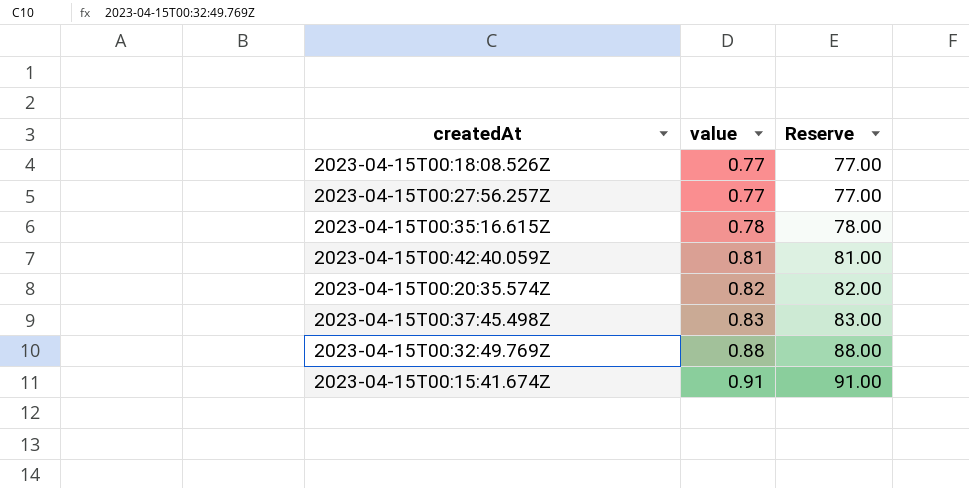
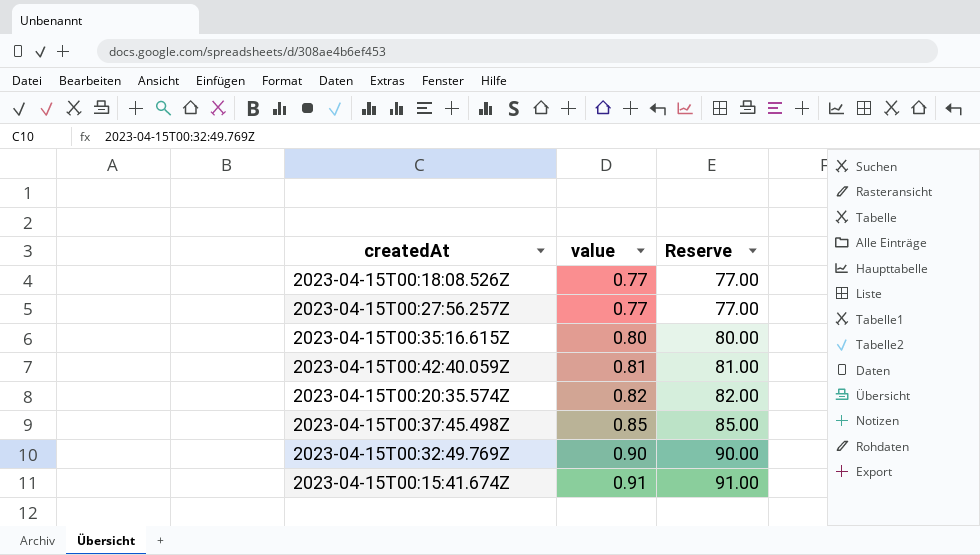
2023-04-15T00:35:16.615Z | value: 0.78 -> 0.80
2023-04-15T00:35:16.615Z | Reserve: 78.00 -> 80.00
2023-04-15T00:37:45.498Z | value: 0.83 -> 0.85
2023-04-15T00:37:45.498Z | Reserve: 83.00 -> 85.00
2023-04-15T00:32:49.769Z | value: 0.88 -> 0.90
2023-04-15T00:32:49.769Z | Reserve: 88.00 -> 90.00

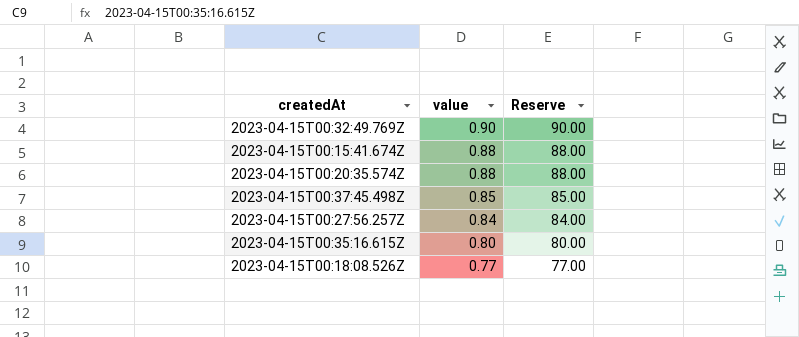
row order: value ascending -> value descending
row 2023-04-15T00:42:40.059Z: 0.81 | 81.00 -> none
2023-04-15T00:15:41.674Z | value: 0.91 -> 0.88
2023-04-15T00:15:41.674Z | Reserve: 91.00 -> 88.00
2023-04-15T00:20:35.574Z | value: 0.82 -> 0.88
2023-04-15T00:20:35.574Z | Reserve: 82.00 -> 88.00
2023-04-15T00:27:56.257Z | value: 0.77 -> 0.84
2023-04-15T00:27:56.257Z | Reserve: 77.00 -> 84.00

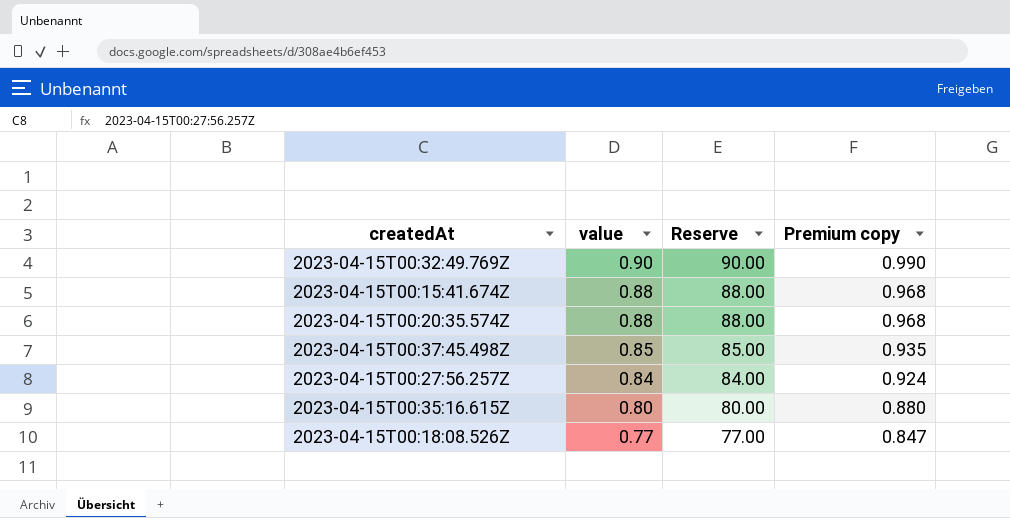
column Premium copy | formula: none -> [value] * 1.1

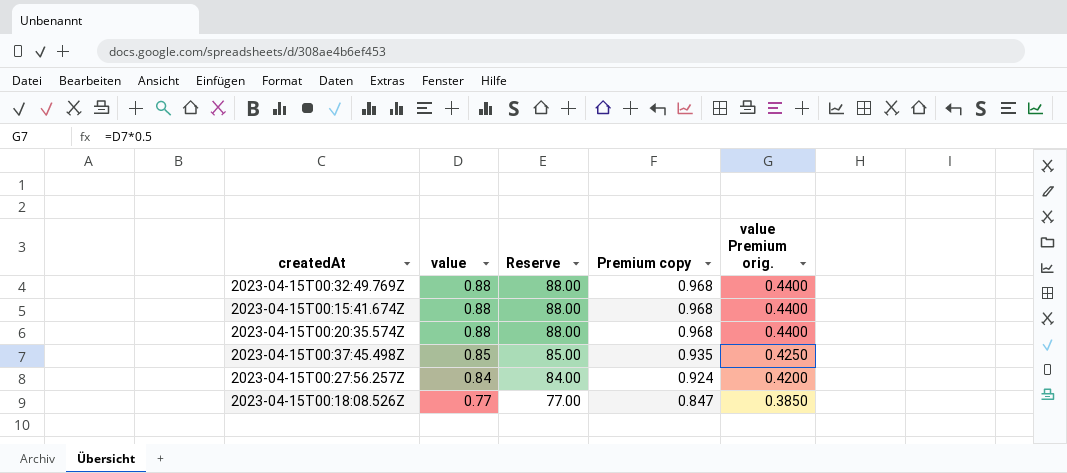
column value Premium orig. | formula: none -> [value] * 0.5
row 2023-04-15T00:35:16.615Z: 0.80 | 80.00 | 0.880 -> none
2023-04-15T00:32:49.769Z | value: 0.90 -> 0.88
2023-04-15T00:32:49.769Z | Reserve: 90.00 -> 88.00
2023-04-15T00:32:49.769Z | Premium copy: 0.990 -> 0.968

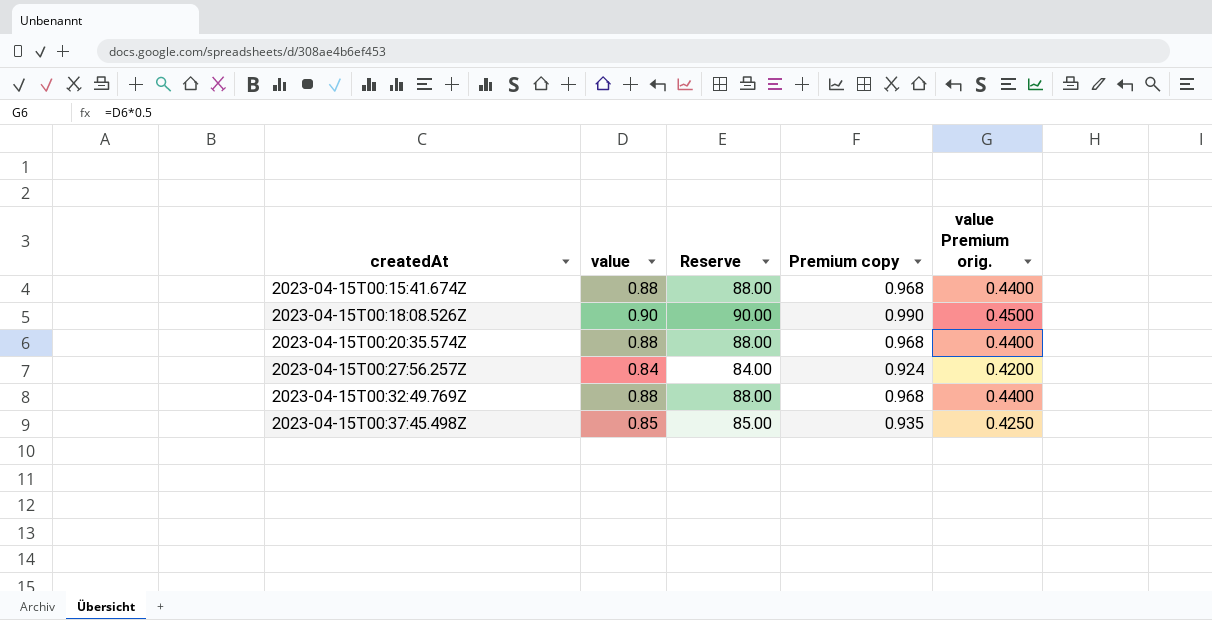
row order: value descending -> createdAt ascending
2023-04-15T00:18:08.526Z | value: 0.77 -> 0.90
2023-04-15T00:18:08.526Z | Reserve: 77.00 -> 90.00
2023-04-15T00:18:08.526Z | Premium copy: 0.847 -> 0.990
2023-04-15T00:18:08.526Z | value Premium orig.: 0.3850 -> 0.4500

